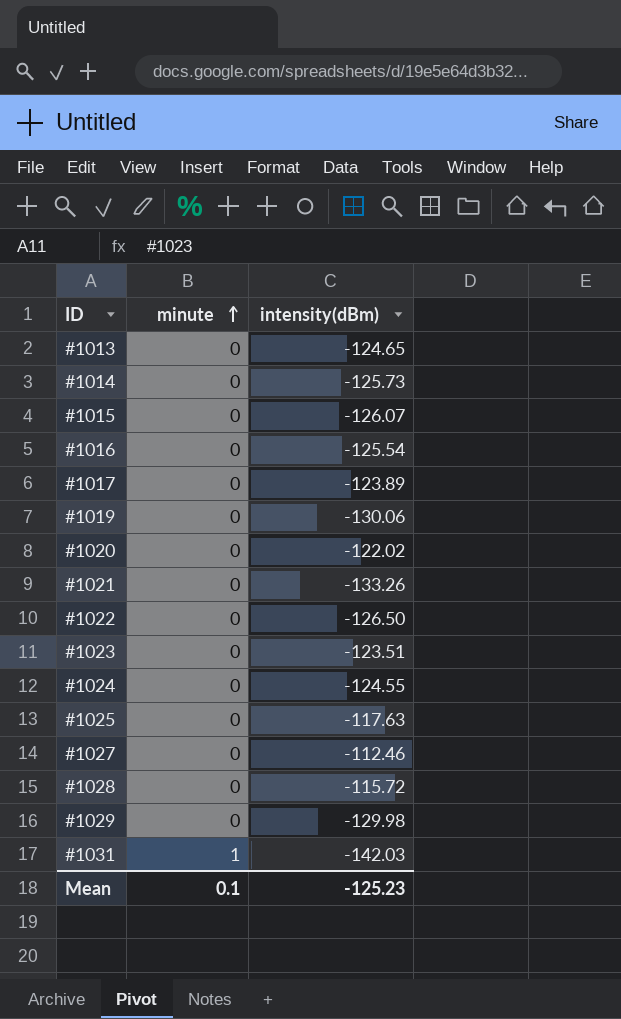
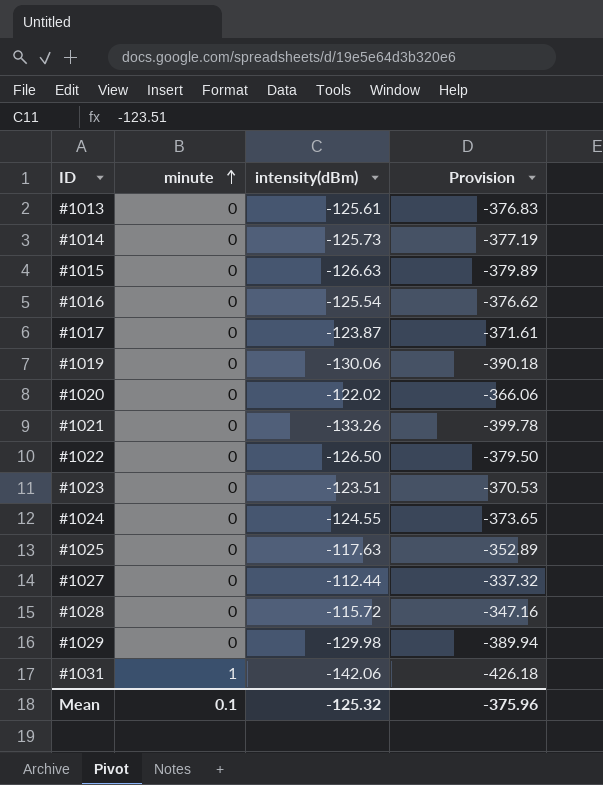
column Provision | formula: none -> [intensity(dBm)] * 3
#1013 | intensity(dBm): -124.65 -> -125.61
#1015 | intensity(dBm): -126.07 -> -126.63
#1017 | intensity(dBm): -123.89 -> -123.87
#1027 | intensity(dBm): -112.46 -> -112.44
#1031 | intensity(dBm): -142.03 -> -142.06
Mean | intensity(dBm): -125.23 -> -125.32

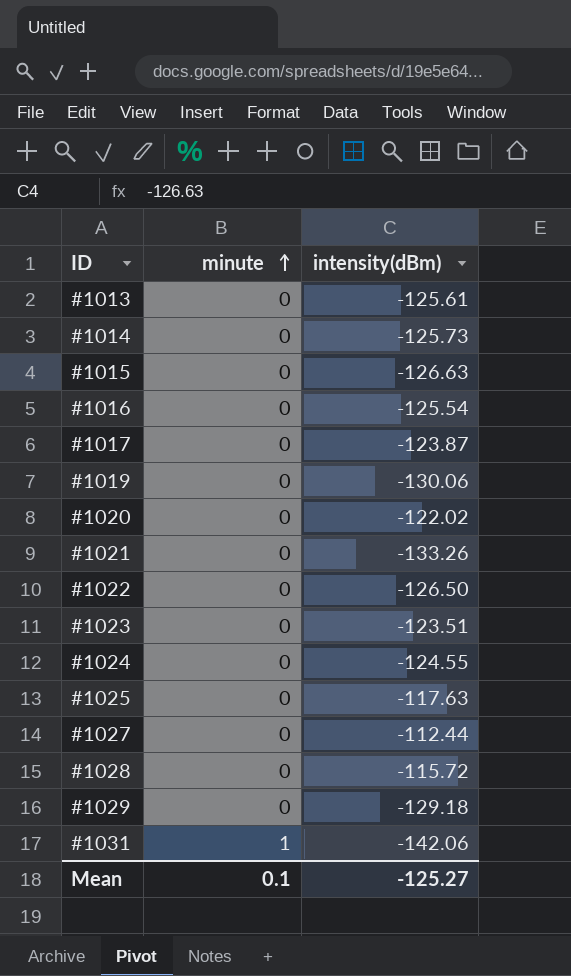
column Provision | formula: [intensity(dBm)] * 3 -> none
#1029 | intensity(dBm): -129.98 -> -129.18
Mean | intensity(dBm): -125.32 -> -125.27

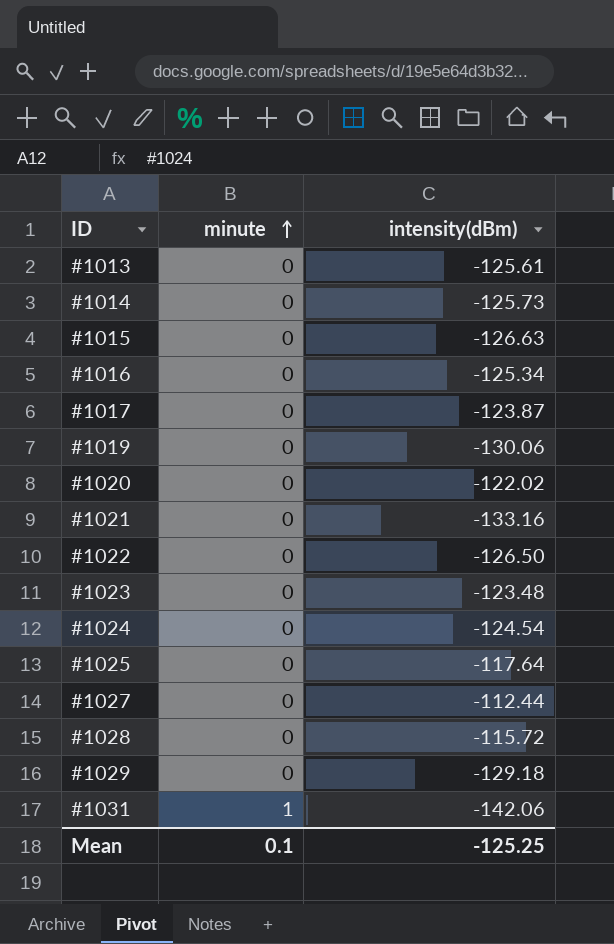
#1016 | intensity(dBm): -125.54 -> -125.34
#1021 | intensity(dBm): -133.26 -> -133.16
#1023 | intensity(dBm): -123.51 -> -123.48
#1024 | intensity(dBm): -124.55 -> -124.54
#1025 | intensity(dBm): -117.63 -> -117.64
Mean | intensity(dBm): -125.27 -> -125.25

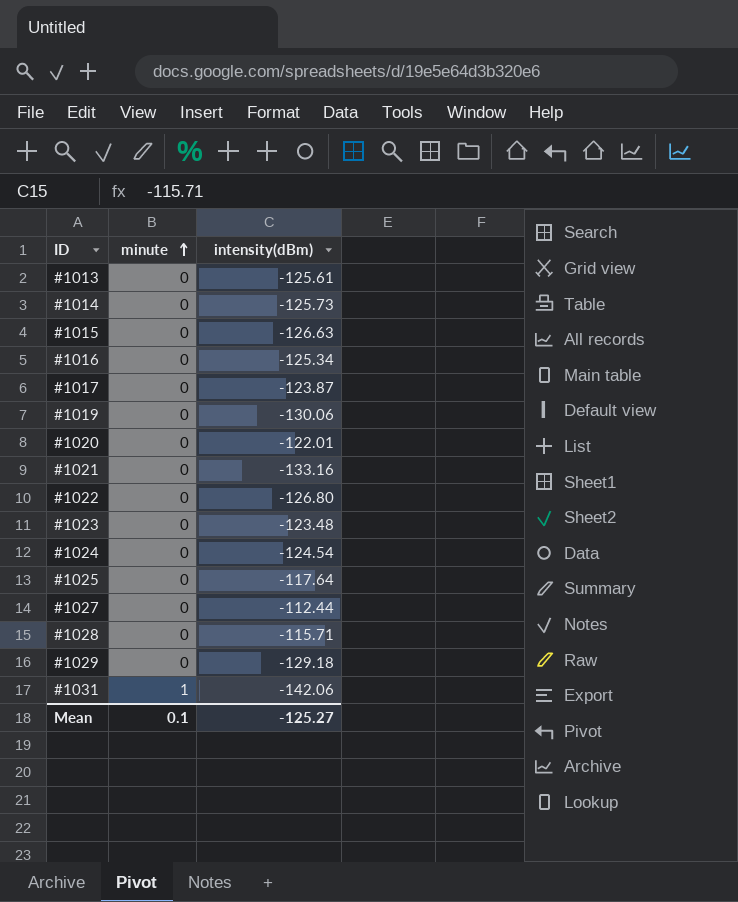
#1020 | intensity(dBm): -122.02 -> -122.01
#1022 | intensity(dBm): -126.50 -> -126.80
#1028 | intensity(dBm): -115.72 -> -115.71
Mean | intensity(dBm): -125.25 -> -125.27

